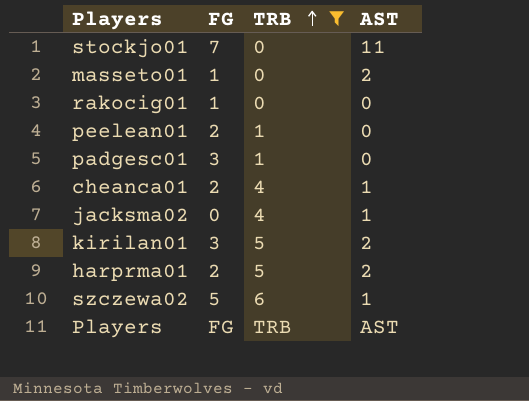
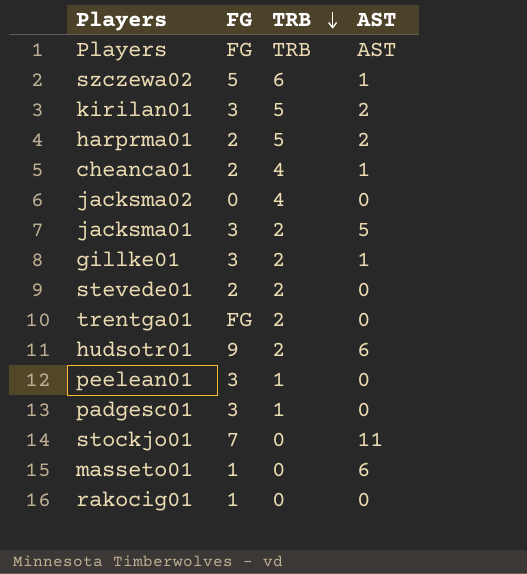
filter: TRB != 2 -> none
row order: TRB ascending -> TRB descending
jacksma02 | AST: 1 -> 0
peelean01 | FG: 2 -> 3
masseto01 | AST: 2 -> 6

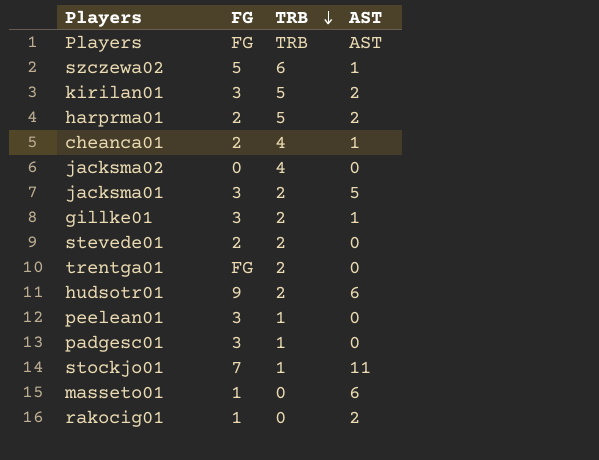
stockjo01 | TRB: 0 -> 1
rakocig01 | AST: 0 -> 2

